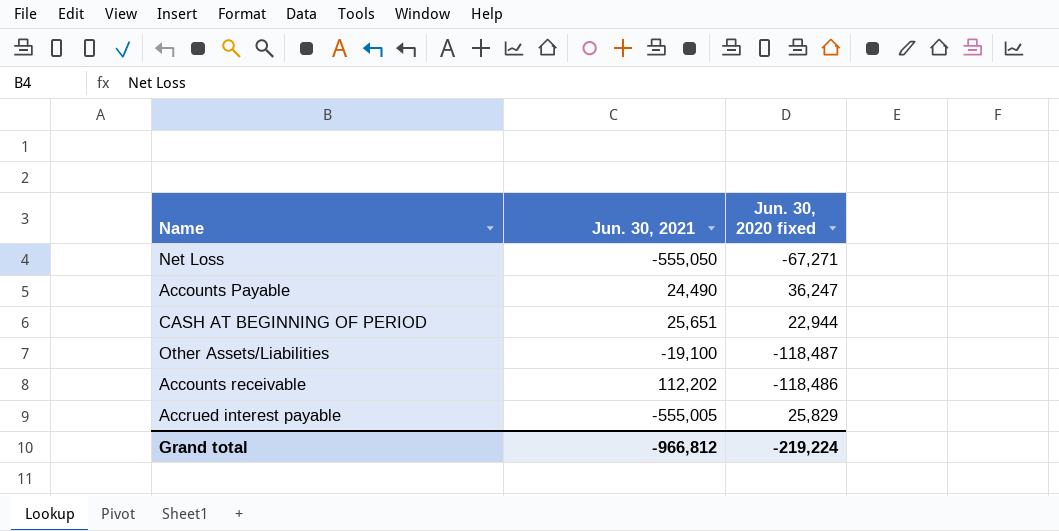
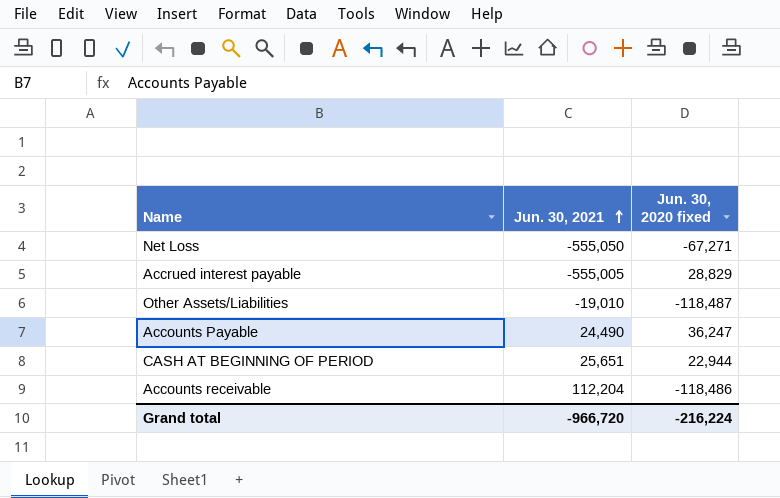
row order: none -> Jun. 30, 2021 ascending
Accrued interest payable | Jun. 30, 2020 fixed: 25,829 -> 28,829
Other Assets/Liabilities | Jun. 30, 2021: -19,100 -> -19,010
Accounts receivable | Jun. 30, 2021: 112,202 -> 112,204
Grand total | Jun. 30, 2021: -966,812 -> -966,720
Grand total | Jun. 30, 2020 fixed: -219,224 -> -216,224

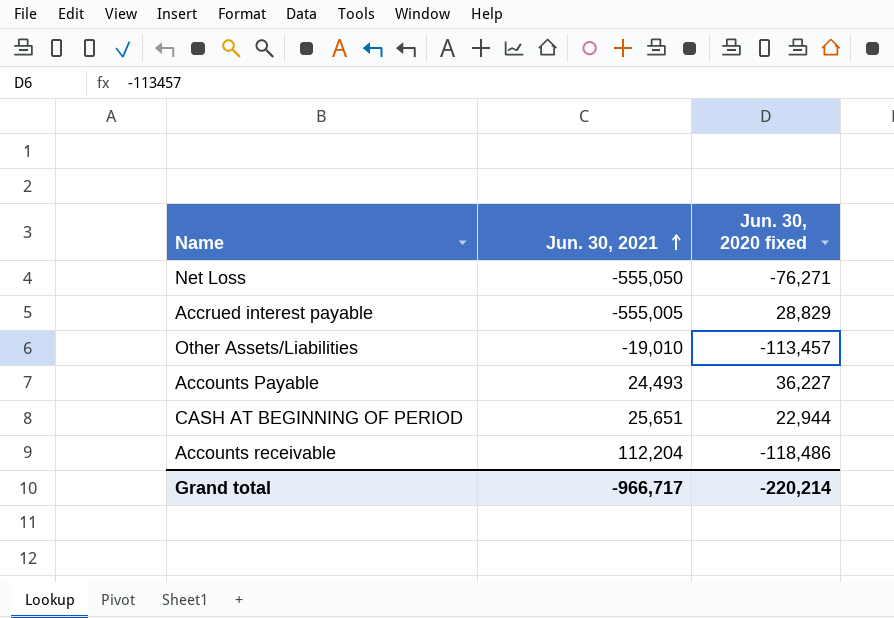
Net Loss | Jun. 30, 2020 fixed: -67,271 -> -76,271
Other Assets/Liabilities | Jun. 30, 2020 fixed: -118,487 -> -113,457
Accounts Payable | Jun. 30, 2021: 24,490 -> 24,493
Accounts Payable | Jun. 30, 2020 fixed: 36,247 -> 36,227
Grand total | Jun. 30, 2021: -966,720 -> -966,717
Grand total | Jun. 30, 2020 fixed: -216,224 -> -220,214

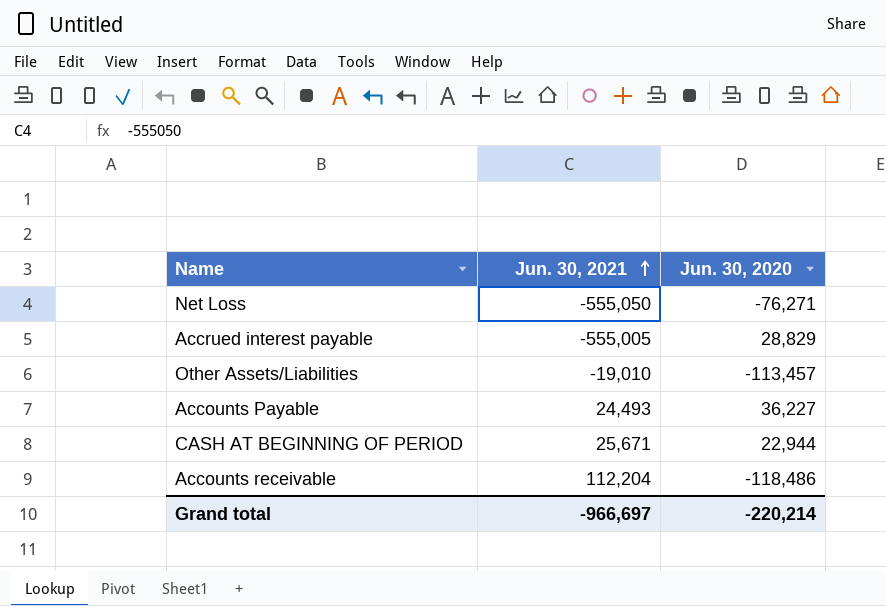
column name: Jun. 30, 2020 fixed -> Jun. 30, 2020
CASH AT BEGINNING OF PERIOD | Jun. 30, 2021: 25,651 -> 25,671
Grand total | Jun. 30, 2021: -966,717 -> -966,697

